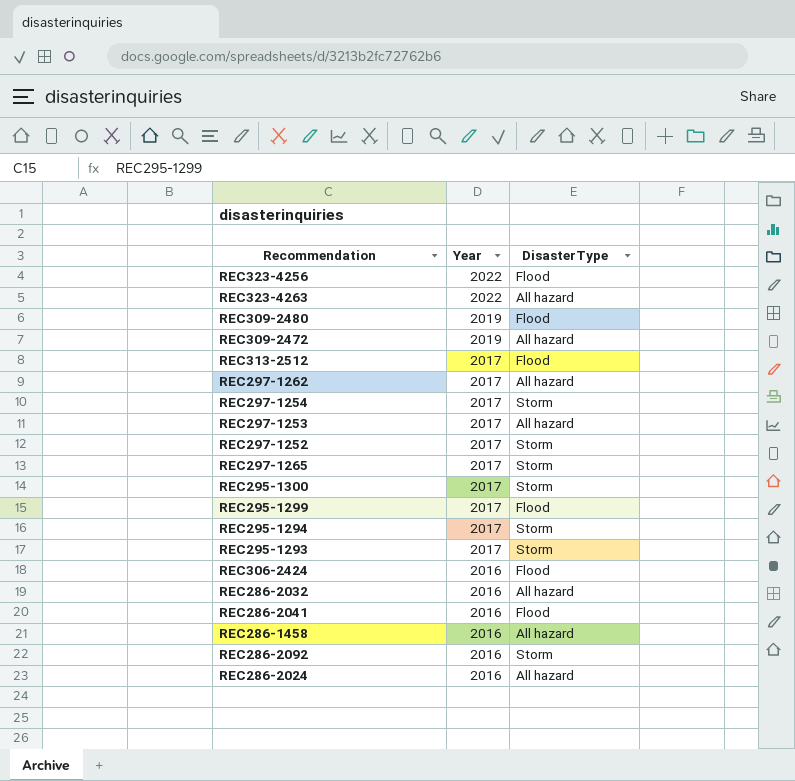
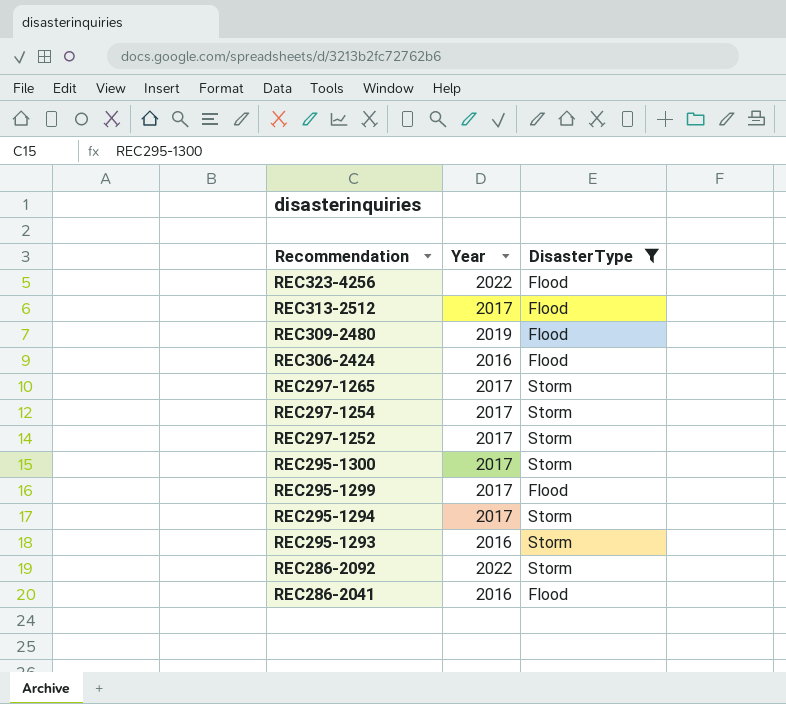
filter: none -> DisasterType != All hazard
row order: Year descending -> Recommendation descending
REC295-1293 | Year: 2017 -> 2016
REC286-2092 | Year: 2016 -> 2022

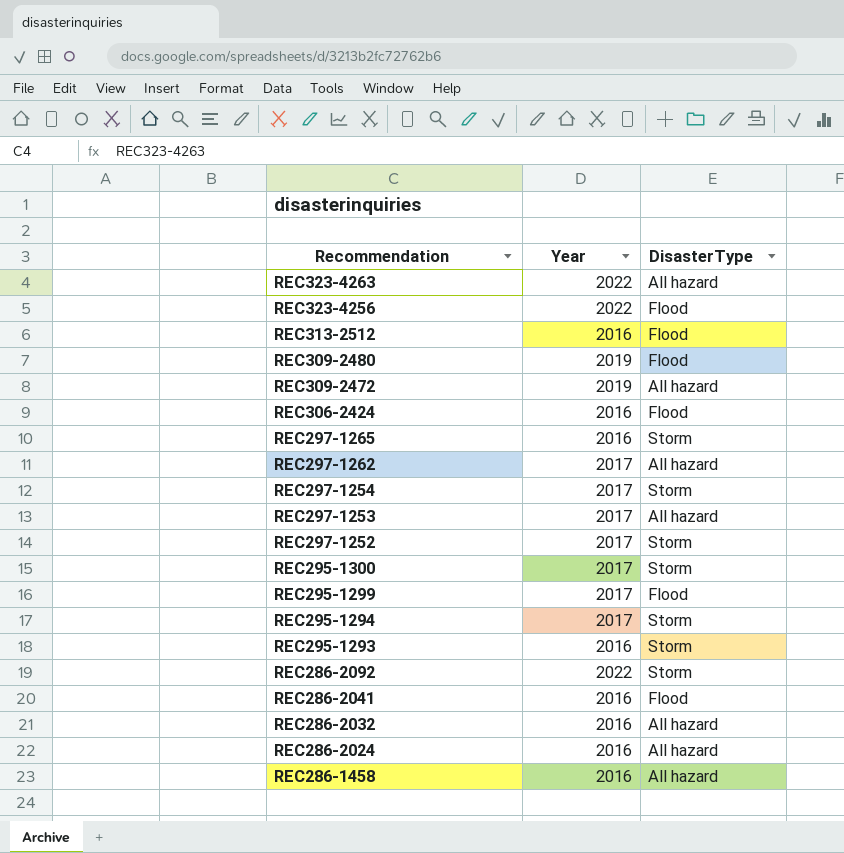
filter: DisasterType != All hazard -> none
REC313-2512 | Year: 2017 -> 2016
REC297-1265 | Year: 2017 -> 2016

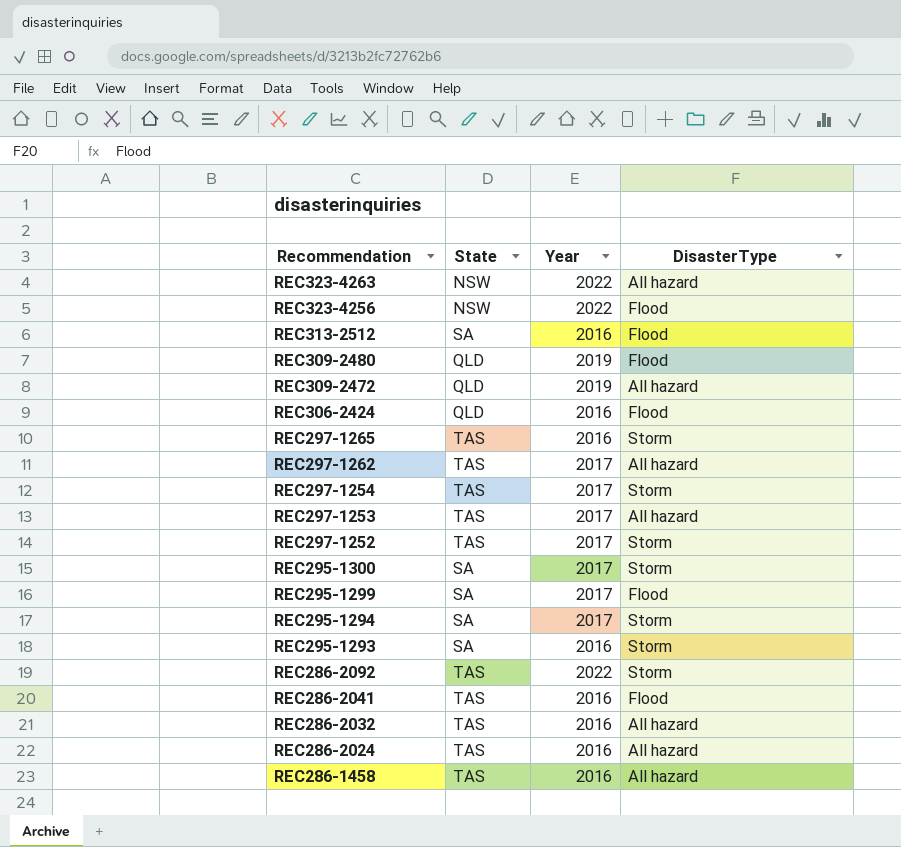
column State | position: none -> 2

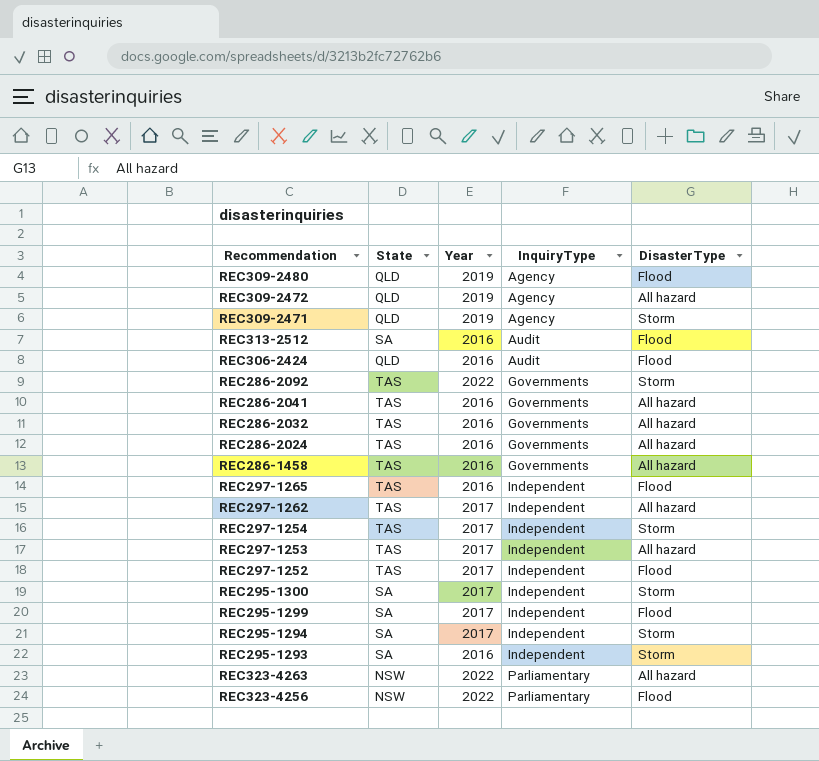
row order: Recommendation descending -> InquiryType ascending
column InquiryType | position: none -> 4
row REC309-2471: none -> QLD | 2019 | Agency | Storm
REC286-2041 | DisasterType: Flood -> All hazard
REC297-1265 | DisasterType: Storm -> Flood
REC297-1252 | DisasterType: Storm -> Flood

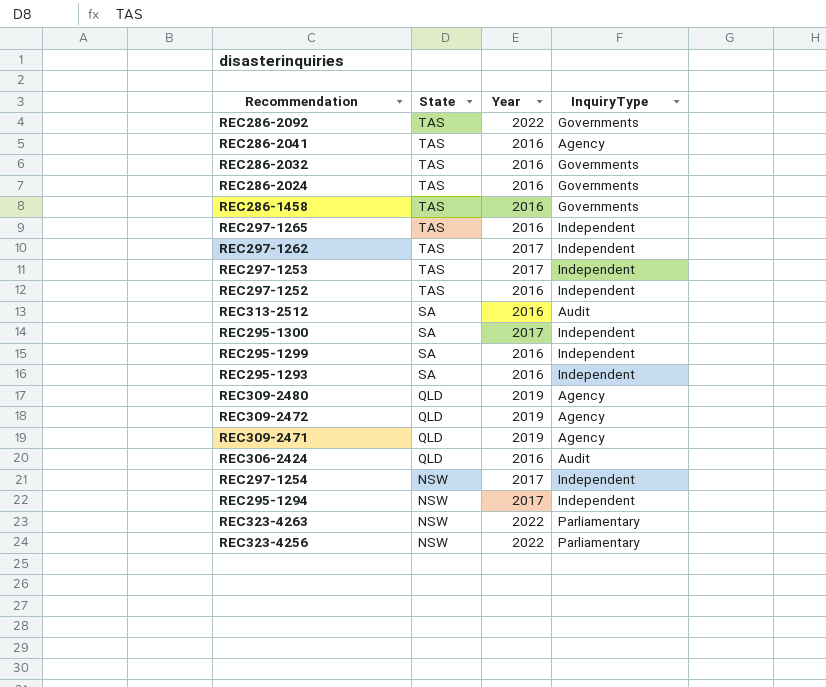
row order: InquiryType ascending -> State descending
column DisasterType | position: 5 -> none
REC286-2041 | InquiryType: Governments -> Agency
REC297-1252 | Year: 2017 -> 2016
REC295-1299 | Year: 2017 -> 2016
REC297-1254 | State: TAS -> NSW
REC295-1294 | State: SA -> NSW

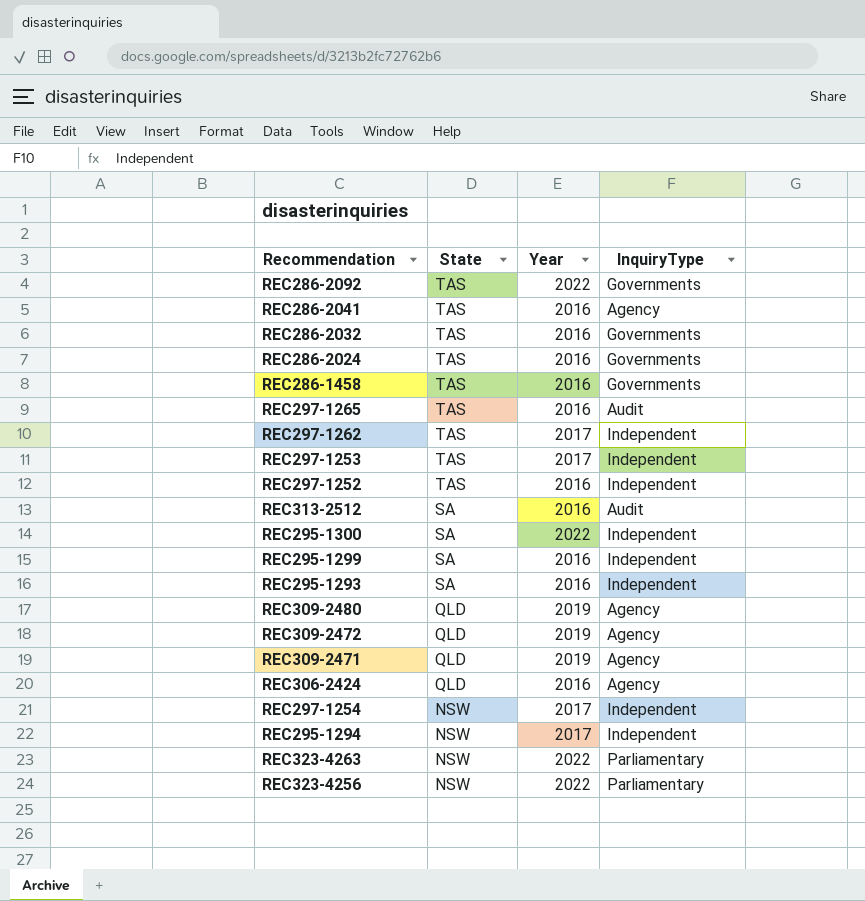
REC297-1265 | InquiryType: Independent -> Audit
REC295-1300 | Year: 2017 -> 2022
REC306-2424 | InquiryType: Audit -> Agency

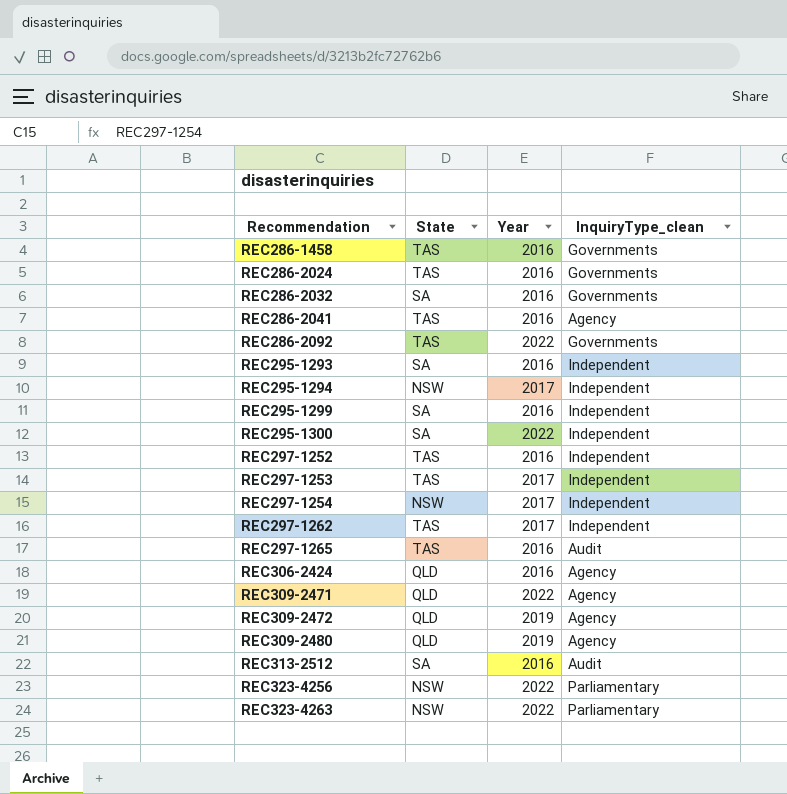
row order: State descending -> Recommendation ascending
column name: InquiryType -> InquiryType_clean
REC286-2032 | State: TAS -> SA
REC309-2471 | Year: 2019 -> 2022

